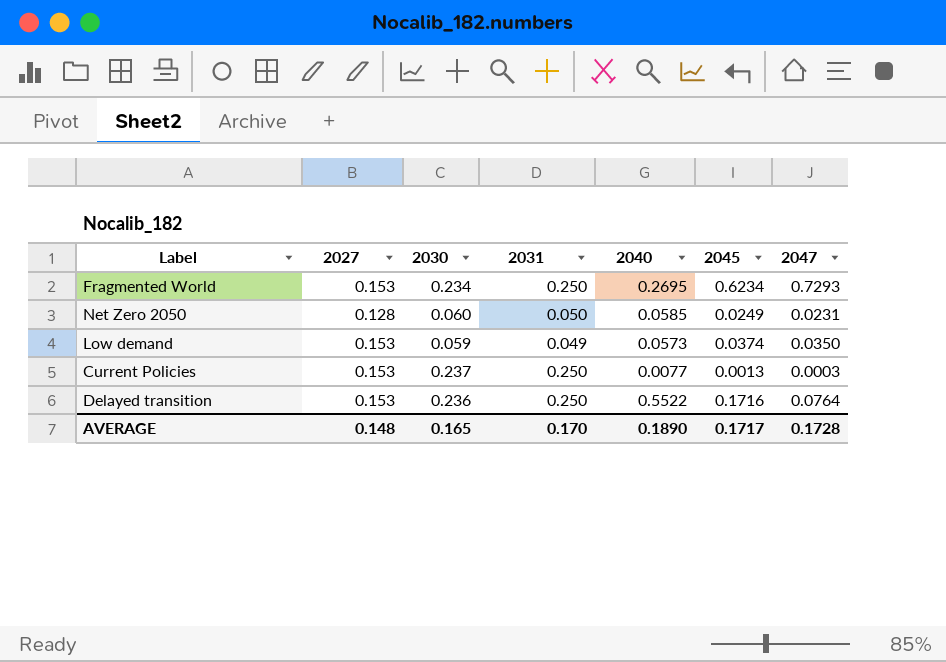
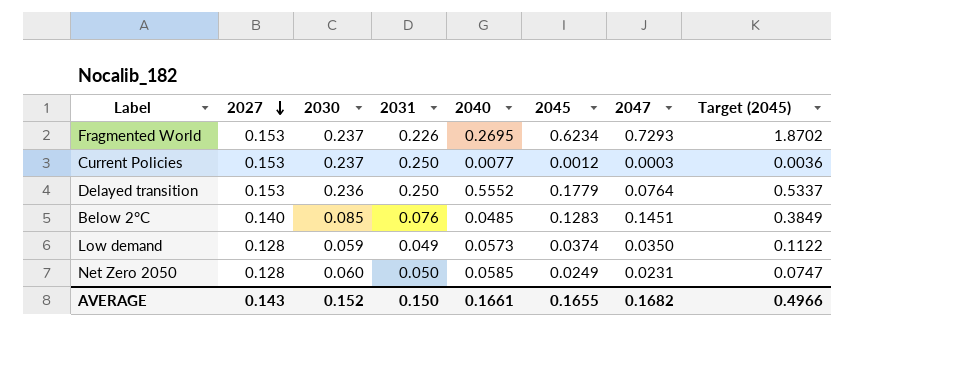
row order: none -> 2027 descending
column Target (2045) | formula: none -> [2045] * 3
Fragmented World | 2030: 0.234 -> 0.237
Fragmented World | 2031: 0.250 -> 0.226
Current Policies | 2045: 0.0013 -> 0.0012
Delayed transition | 2040: 0.5522 -> 0.5552
Delayed transition | 2045: 0.1716 -> 0.1779
row Below 2°C: none -> 0.140 | 0.085 | 0.076 | 0.0485 | 0.1283 | 0.1451 | 0.3849
Low demand | 2027: 0.153 -> 0.128
AVERAGE | 2027: 0.148 -> 0.143
AVERAGE | 2030: 0.165 -> 0.152
AVERAGE | 2031: 0.170 -> 0.150
AVERAGE | 2040: 0.1890 -> 0.1661
AVERAGE | 2045: 0.1717 -> 0.1655
AVERAGE | 2047: 0.1728 -> 0.1682

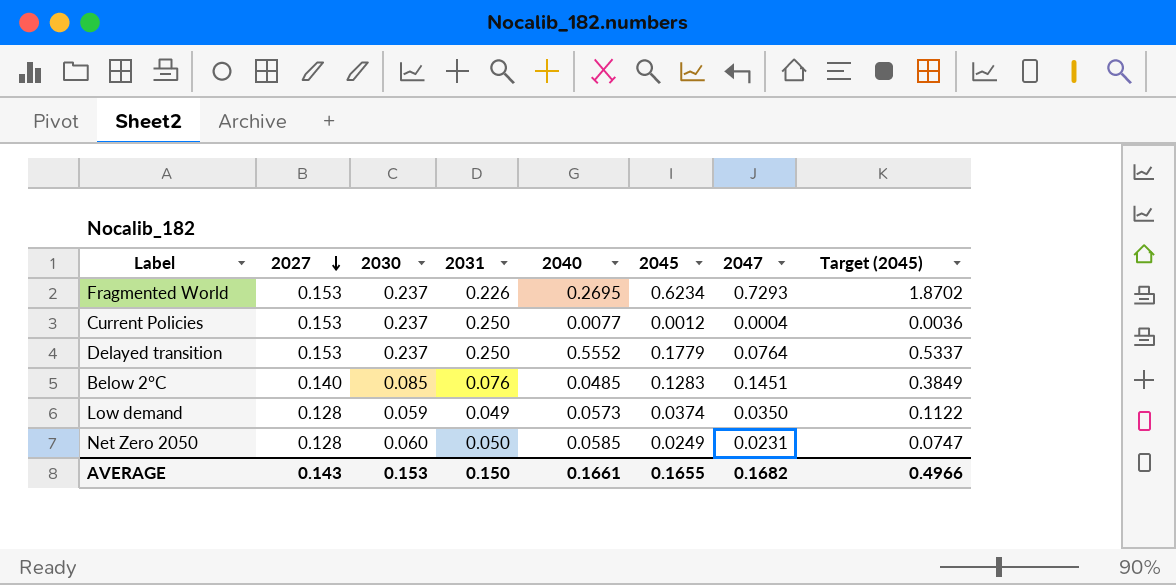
Current Policies | 2047: 0.0003 -> 0.0004
Delayed transition | 2030: 0.236 -> 0.237
AVERAGE | 2030: 0.152 -> 0.153

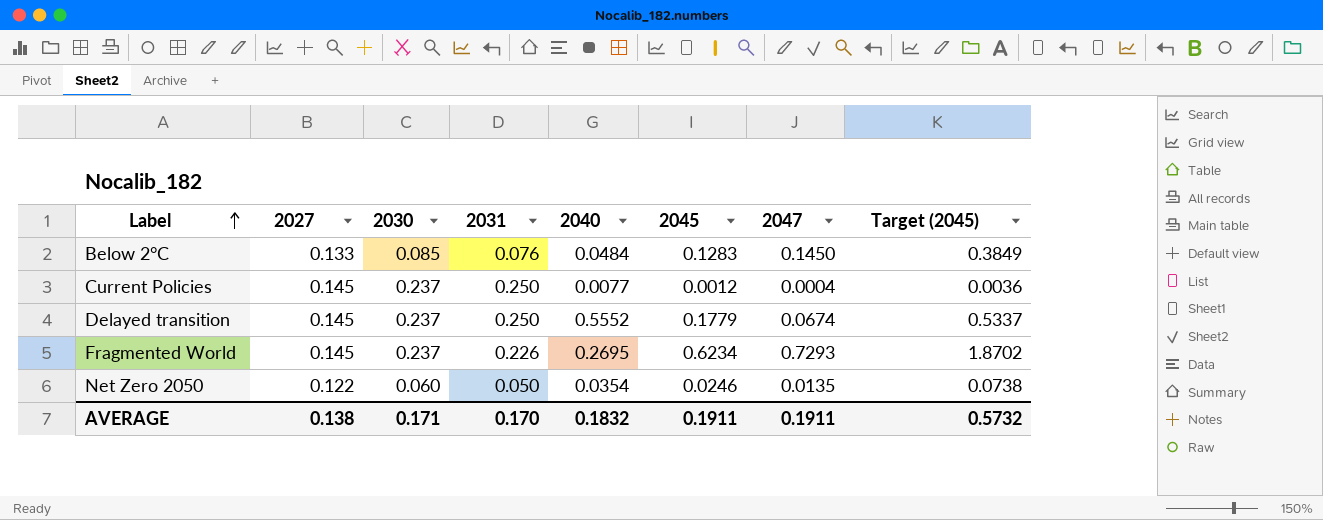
row order: 2027 descending -> Label ascending
row Low demand: 0.128 | 0.059 | 0.049 | 0.0573 | 0.0374 | 0.0350 | 0.1122 -> none
Below 2°C | 2027: 0.140 -> 0.133
Below 2°C | 2040: 0.0485 -> 0.0484
Below 2°C | 2047: 0.1451 -> 0.1450
Current Policies | 2027: 0.153 -> 0.145
Delayed transition | 2027: 0.153 -> 0.145
Delayed transition | 2047: 0.0764 -> 0.0674
Fragmented World | 2027: 0.153 -> 0.145
Net Zero 2050 | 2027: 0.128 -> 0.122
Net Zero 2050 | 2040: 0.0585 -> 0.0354
Net Zero 2050 | 2045: 0.0249 -> 0.0246
Net Zero 2050 | 2047: 0.0231 -> 0.0135
Net Zero 2050 | Target (2045): 0.0747 -> 0.0738
AVERAGE | 2027: 0.143 -> 0.138
AVERAGE | 2030: 0.153 -> 0.171
AVERAGE | 2031: 0.150 -> 0.170
AVERAGE | 2040: 0.1661 -> 0.1832
AVERAGE | 2045: 0.1655 -> 0.1911
AVERAGE | 2047: 0.1682 -> 0.1911
AVERAGE | Target (2045): 0.4966 -> 0.5732

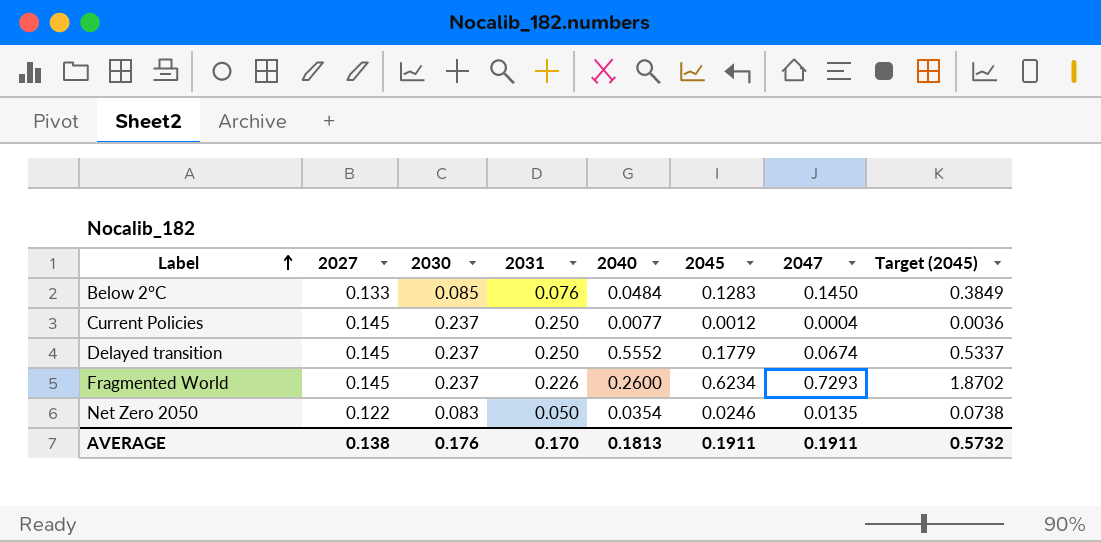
Fragmented World | 2040: 0.2695 -> 0.2600
Net Zero 2050 | 2030: 0.060 -> 0.083
AVERAGE | 2030: 0.171 -> 0.176
AVERAGE | 2040: 0.1832 -> 0.1813

